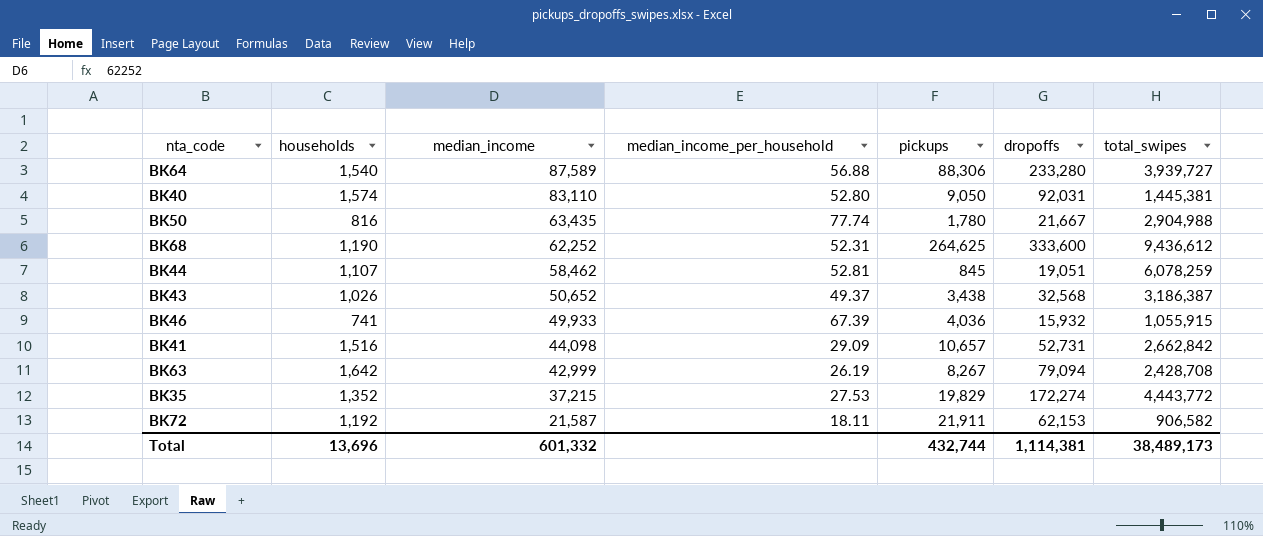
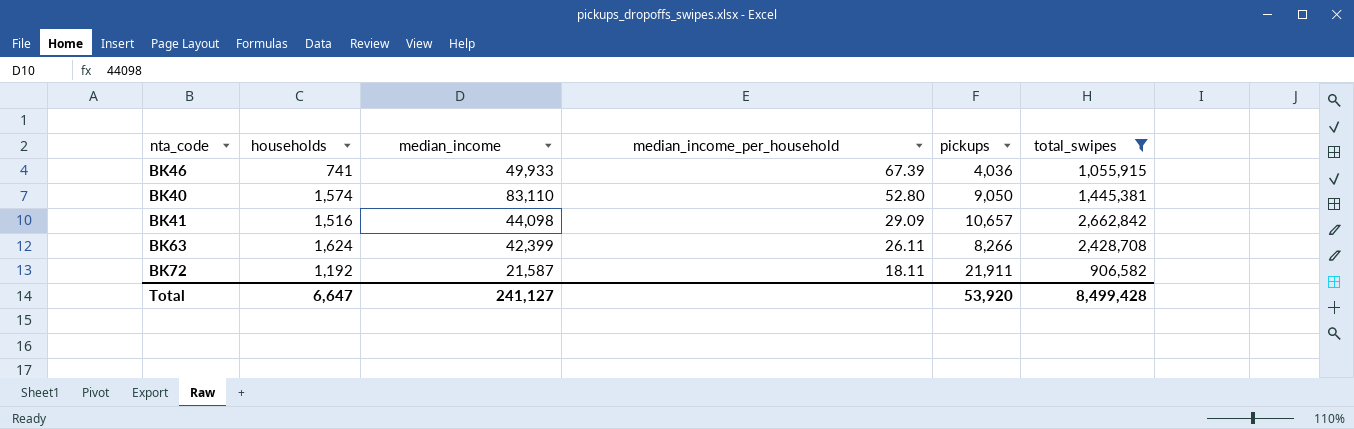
filter: none -> total_swipes <= 2,662,842
row order: median_income descending -> median_income_per_household descending
column dropoffs | position: 6 -> none
BK63 | households: 1,642 -> 1,624
BK63 | median_income: 42,999 -> 42,399
BK63 | median_income_per_household: 26.19 -> 26.11
BK63 | pickups: 8,267 -> 8,266
Total | households: 13,696 -> 6,647
Total | median_income: 601,332 -> 241,127
Total | pickups: 432,744 -> 53,920
Total | total_swipes: 38,489,173 -> 8,499,428

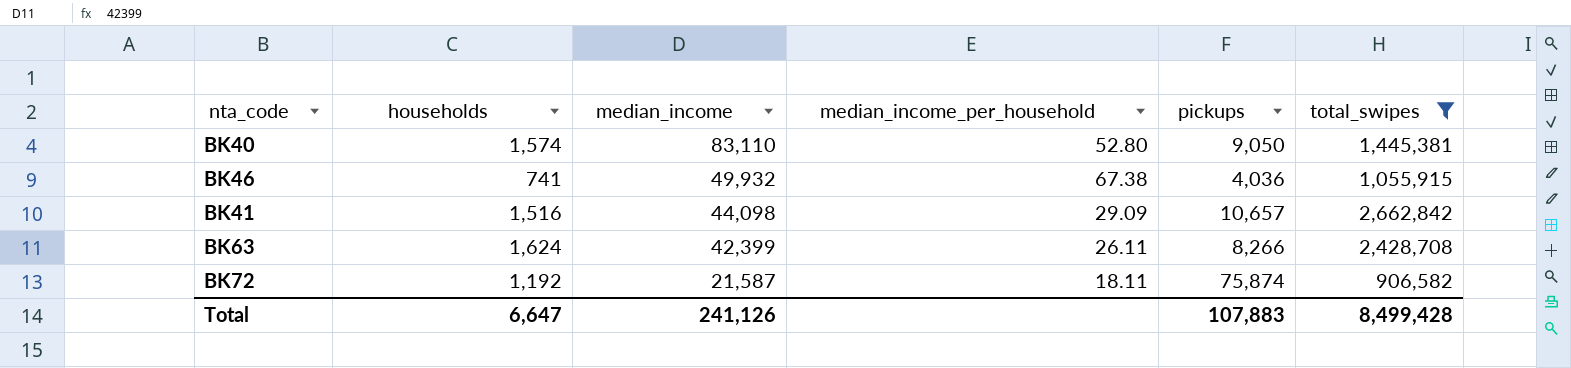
row order: median_income_per_household descending -> median_income descending
BK46 | median_income: 49,933 -> 49,932
BK46 | median_income_per_household: 67.39 -> 67.38
BK72 | pickups: 21,911 -> 75,874
Total | median_income: 241,127 -> 241,126
Total | pickups: 53,920 -> 107,883

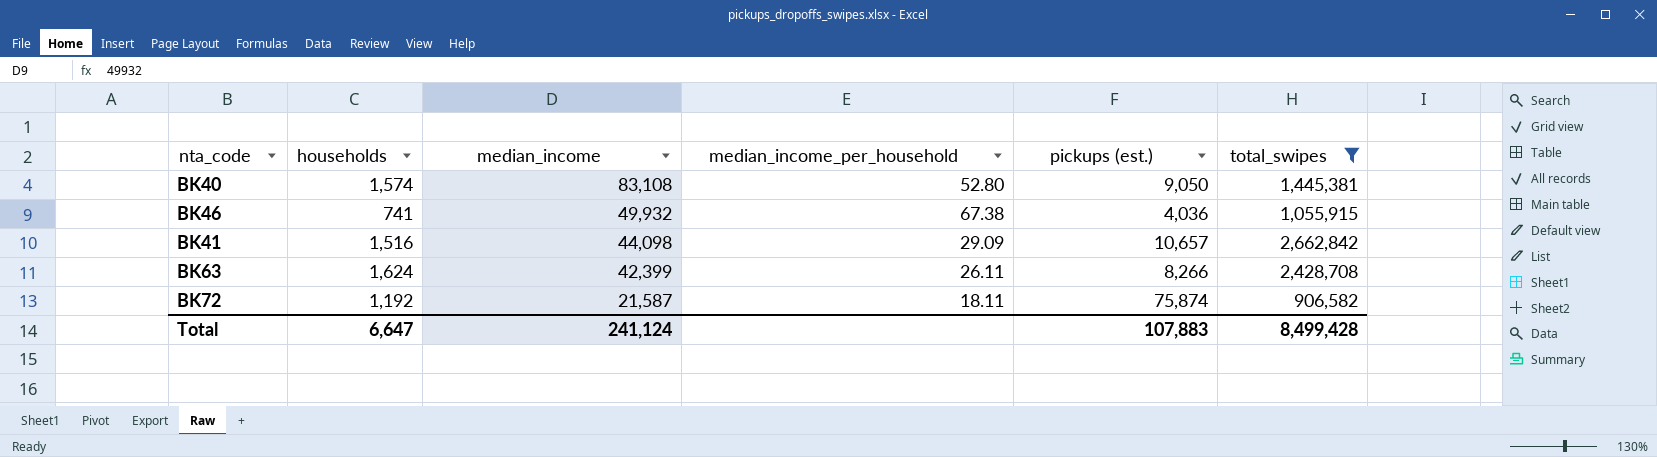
column name: pickups -> pickups (est.)
BK40 | median_income: 83,110 -> 83,108
Total | median_income: 241,126 -> 241,124

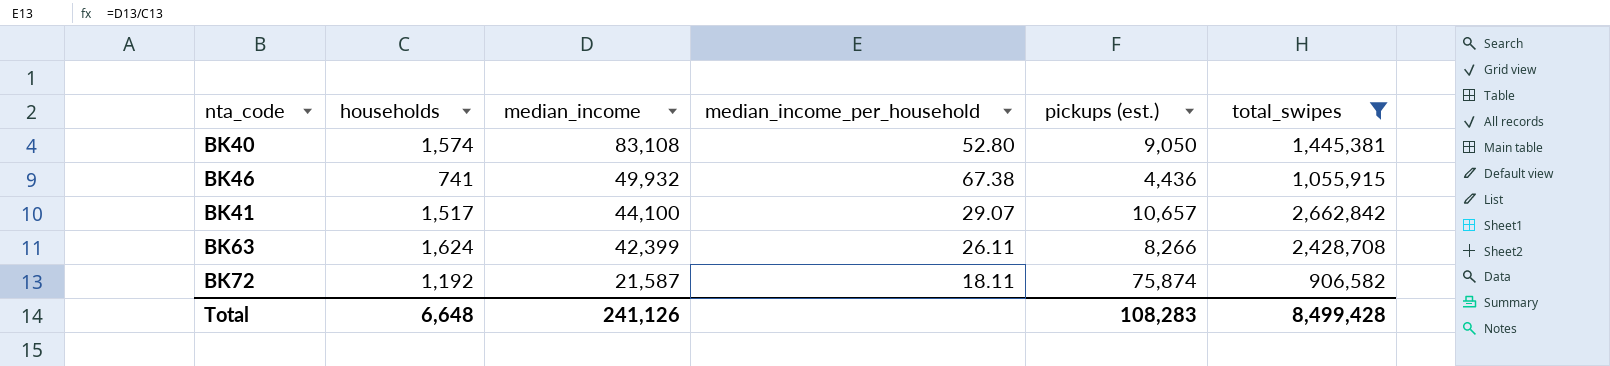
BK46 | pickups (est.): 4,036 -> 4,436
BK41 | households: 1,516 -> 1,517
BK41 | median_income: 44,098 -> 44,100
BK41 | median_income_per_household: 29.09 -> 29.07
Total | households: 6,647 -> 6,648
Total | median_income: 241,124 -> 241,126
Total | pickups (est.): 107,883 -> 108,283

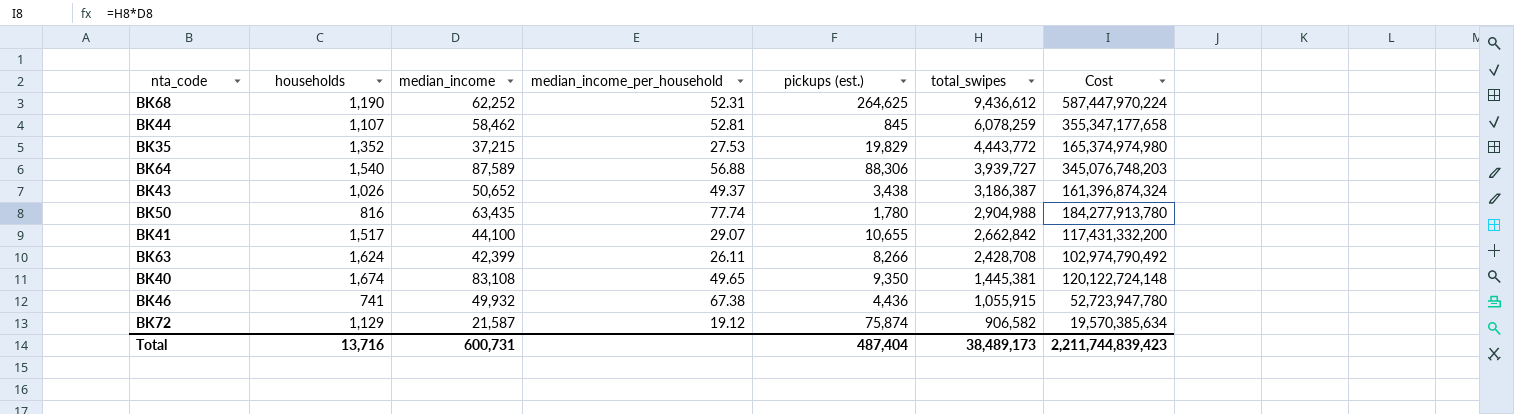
filter: total_swipes <= 2,662,842 -> none
row order: median_income descending -> total_swipes descending
column Cost | formula: none -> [median_income] * [total_swipes]
BK41 | pickups (est.): 10,657 -> 10,655
BK40 | households: 1,574 -> 1,674
BK40 | median_income_per_household: 52.80 -> 49.65
BK40 | pickups (est.): 9,050 -> 9,350
BK72 | households: 1,192 -> 1,129
BK72 | median_income_per_household: 18.11 -> 19.12
Total | households: 6,648 -> 13,716
Total | median_income: 241,126 -> 600,731
Total | pickups (est.): 108,283 -> 487,404
Total | total_swipes: 8,499,428 -> 38,489,173

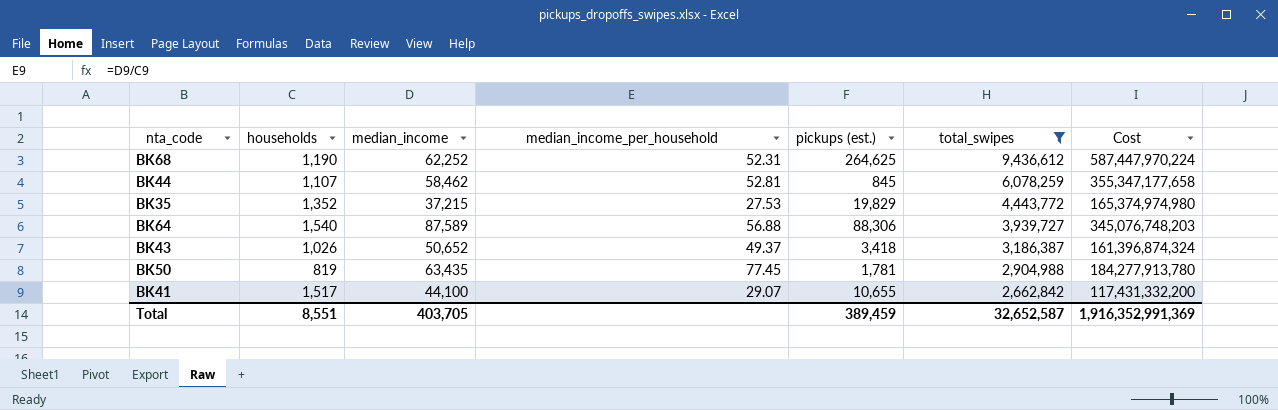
filter: none -> total_swipes >= 2,662,842
BK43 | pickups (est.): 3,438 -> 3,418
BK50 | households: 816 -> 819
BK50 | median_income_per_household: 77.74 -> 77.45
BK50 | pickups (est.): 1,780 -> 1,781
Total | households: 13,716 -> 8,551
Total | median_income: 600,731 -> 403,705
Total | pickups (est.): 487,404 -> 389,459
Total | total_swipes: 38,489,173 -> 32,652,587
Total | Cost: 2,211,744,839,423 -> 1,916,352,991,369

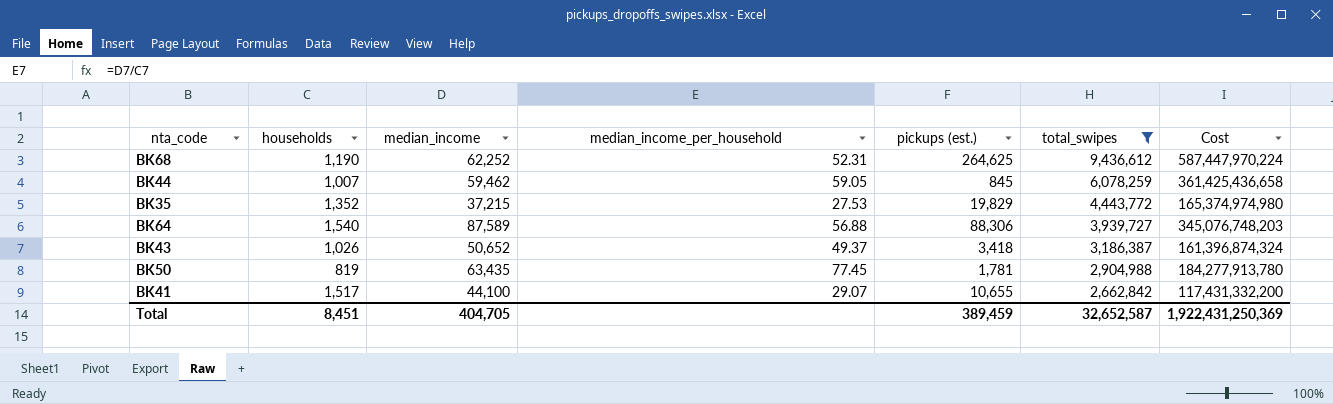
BK44 | households: 1,107 -> 1,007
BK44 | median_income: 58,462 -> 59,462
BK44 | median_income_per_household: 52.81 -> 59.05
BK44 | Cost: 355,347,177,658 -> 361,425,436,658
Total | households: 8,551 -> 8,451
Total | median_income: 403,705 -> 404,705
Total | Cost: 1,916,352,991,369 -> 1,922,431,250,369

